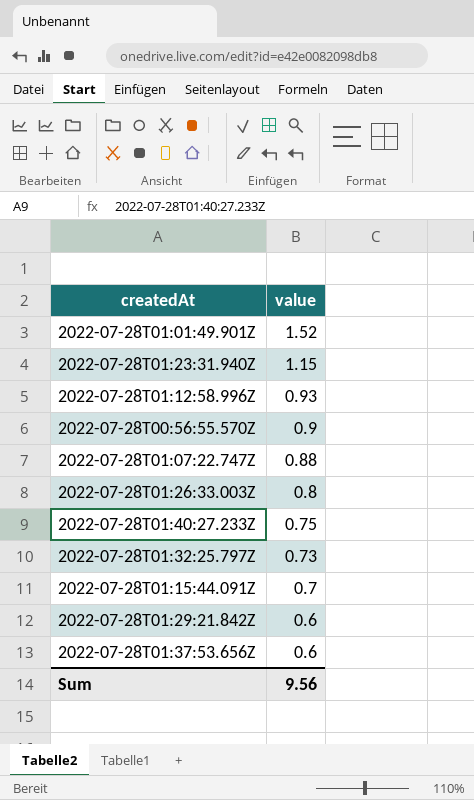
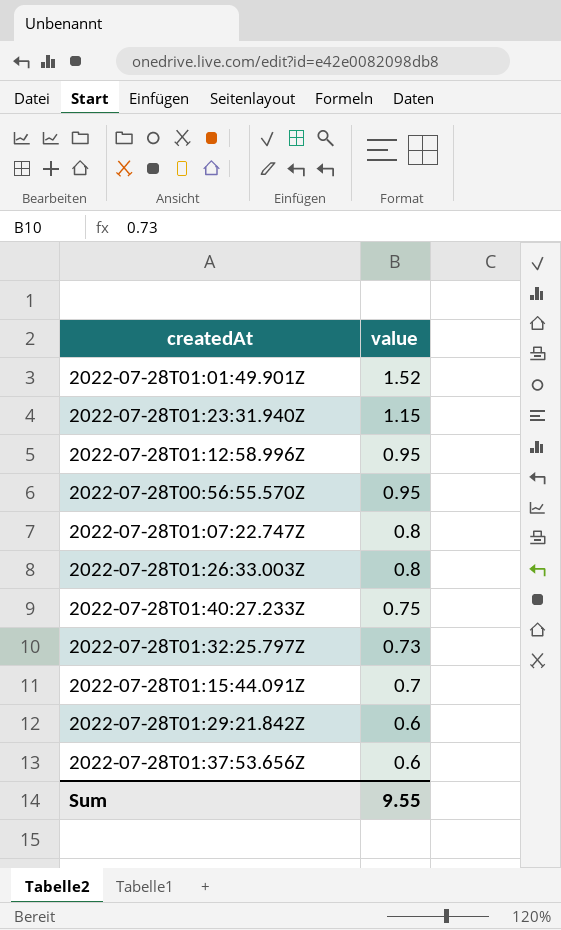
2022-07-28T01:12:58.996Z | value: 0.93 -> 0.95
2022-07-28T00:56:55.570Z | value: 0.9 -> 0.95
2022-07-28T01:07:22.747Z | value: 0.88 -> 0.8
Sum | value: 9.56 -> 9.55

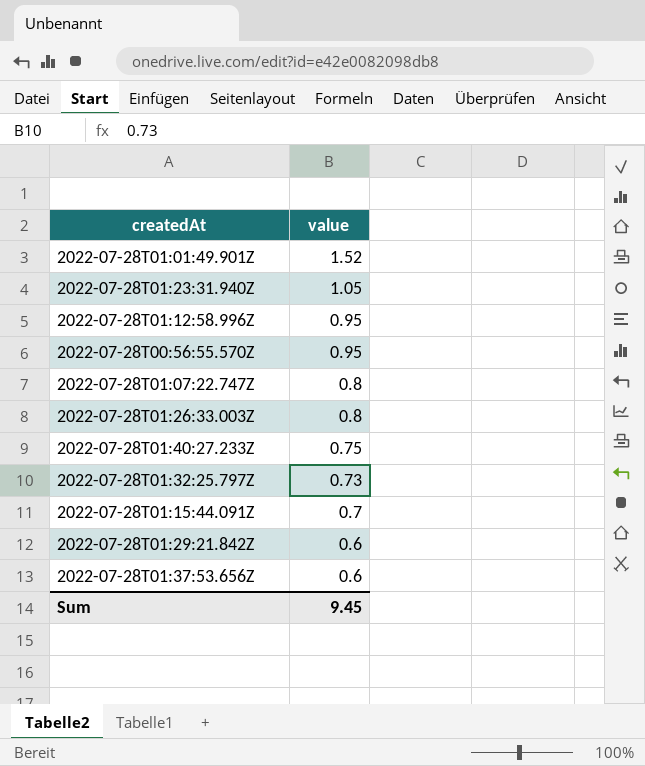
2022-07-28T01:23:31.940Z | value: 1.15 -> 1.05
Sum | value: 9.55 -> 9.45

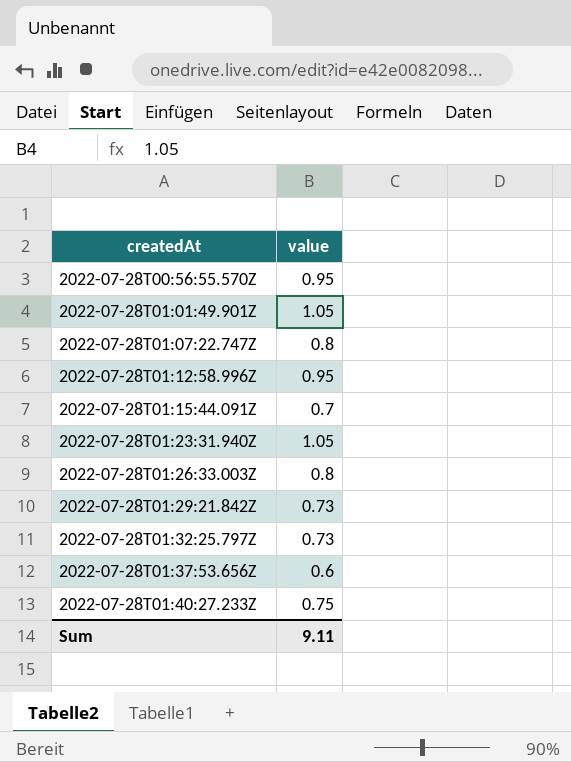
row order: value descending -> createdAt ascending
2022-07-28T01:01:49.901Z | value: 1.52 -> 1.05
2022-07-28T01:29:21.842Z | value: 0.6 -> 0.73
Sum | value: 9.45 -> 9.11

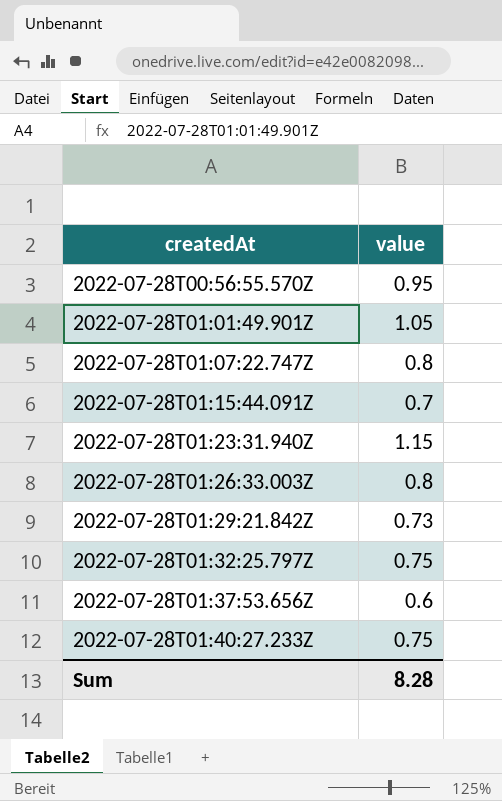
row 2022-07-28T01:12:58.996Z: 0.95 -> none
2022-07-28T01:23:31.940Z | value: 1.05 -> 1.15
2022-07-28T01:32:25.797Z | value: 0.73 -> 0.75
Sum | value: 9.11 -> 8.28

